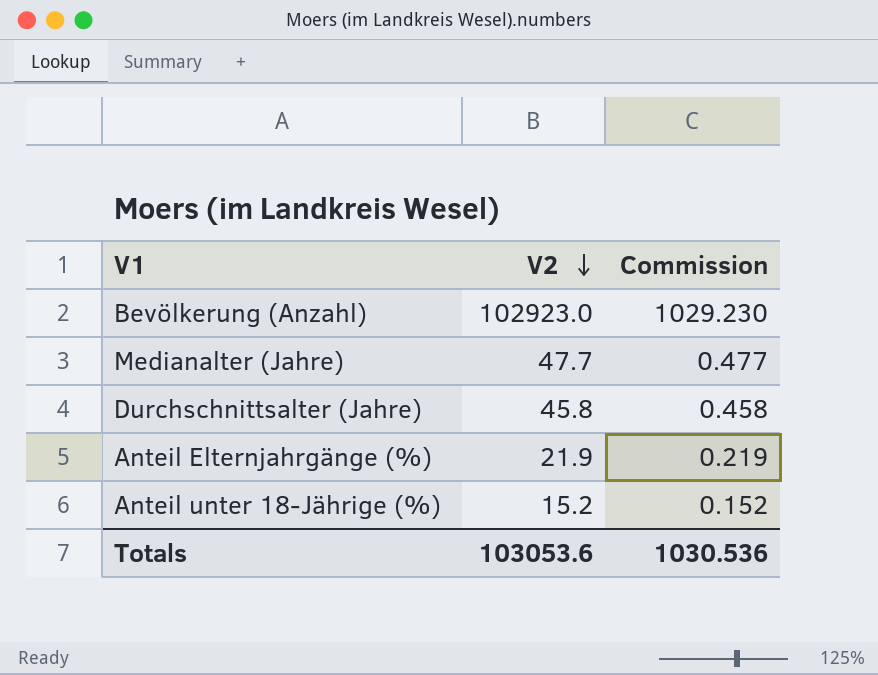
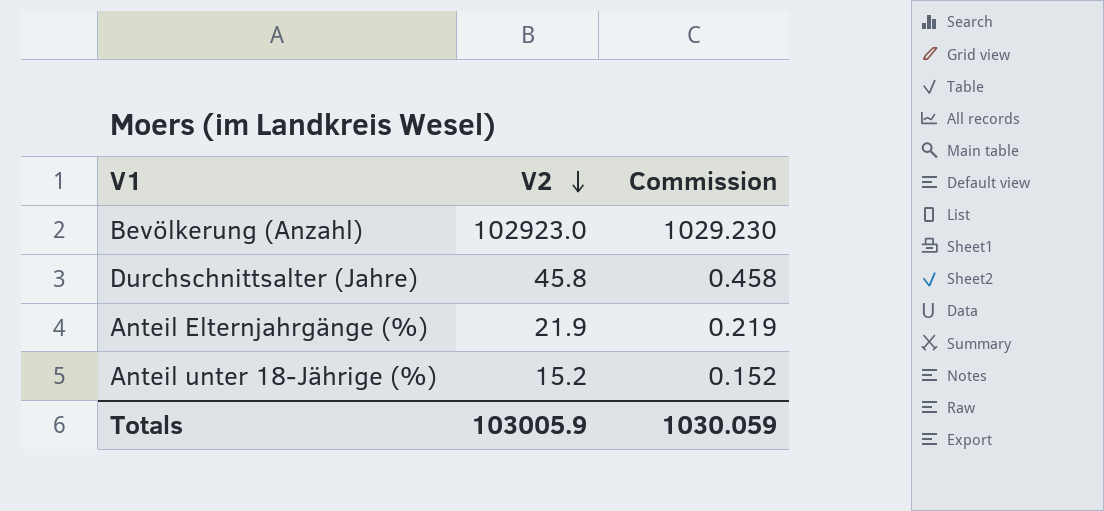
row Medianalter (Jahre): 47.7 | 0.477 -> none
Totals | V2: 103053.6 -> 103005.9
Totals | Commission: 1030.536 -> 1030.059

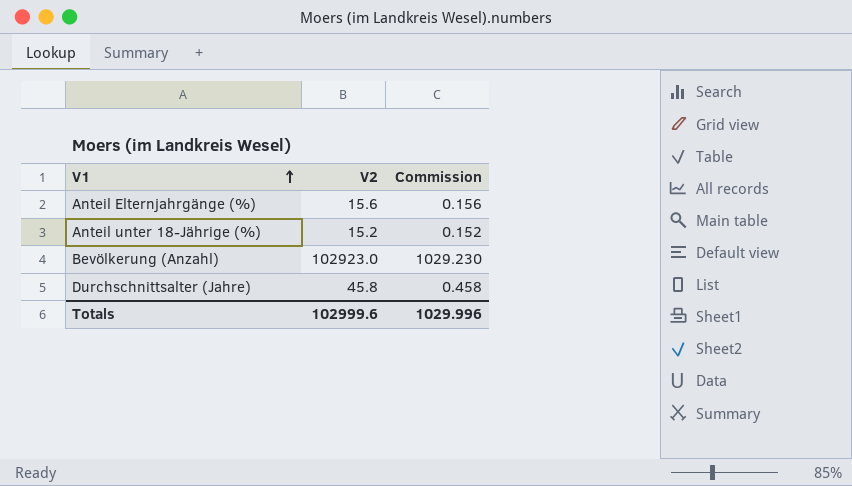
row order: V2 descending -> V1 ascending
Anteil Elternjahrgänge (%) | V2: 21.9 -> 15.6
Anteil Elternjahrgänge (%) | Commission: 0.219 -> 0.156
Totals | V2: 103005.9 -> 102999.6
Totals | Commission: 1030.059 -> 1029.996

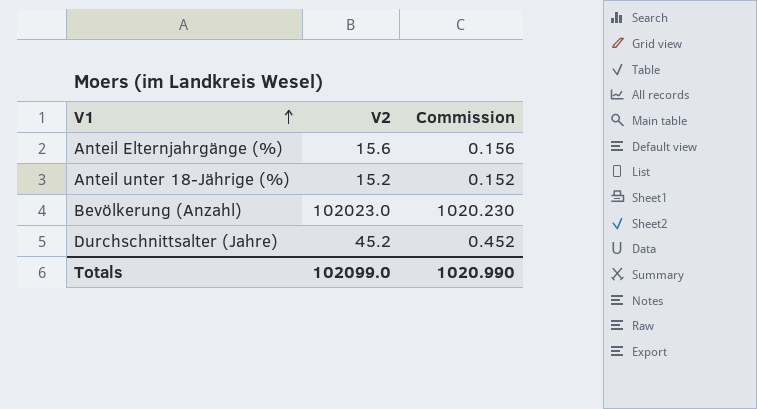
Bevölkerung (Anzahl) | V2: 102923.0 -> 102023.0
Bevölkerung (Anzahl) | Commission: 1029.230 -> 1020.230
Durchschnittsalter (Jahre) | V2: 45.8 -> 45.2
Durchschnittsalter (Jahre) | Commission: 0.458 -> 0.452
Totals | V2: 102999.6 -> 102099.0
Totals | Commission: 1029.996 -> 1020.990

